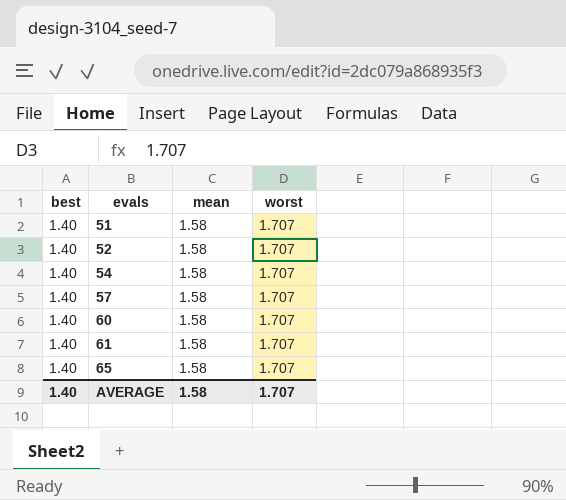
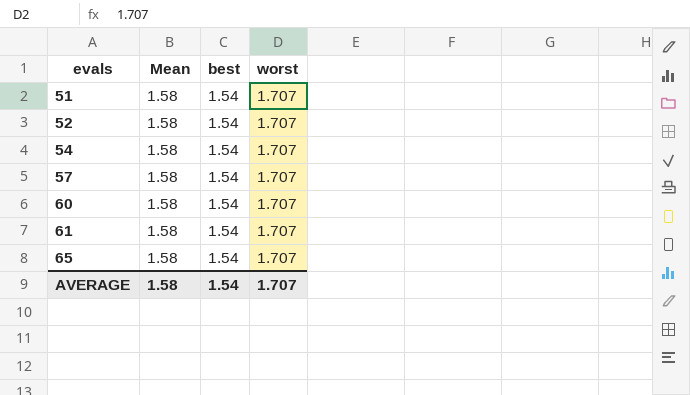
column name: mean -> Mean
column best | position: 1 -> 3
51 | best: 1.40 -> 1.54
52 | best: 1.40 -> 1.54
54 | best: 1.40 -> 1.54
57 | best: 1.40 -> 1.54
60 | best: 1.40 -> 1.54
61 | best: 1.40 -> 1.54
65 | best: 1.40 -> 1.54
AVERAGE | best: 1.40 -> 1.54

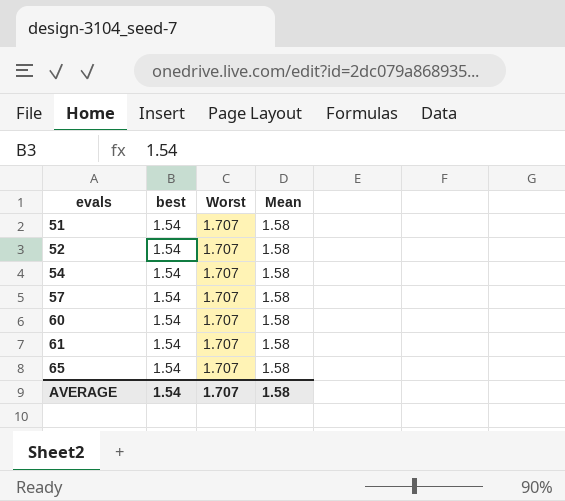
column name: worst -> Worst
column Mean | position: 2 -> 4

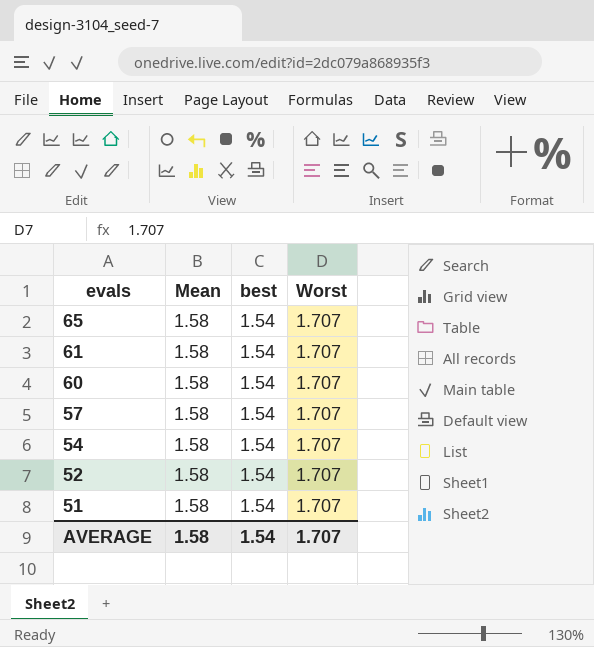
row order: evals ascending -> evals descending
column Mean | position: 4 -> 2

